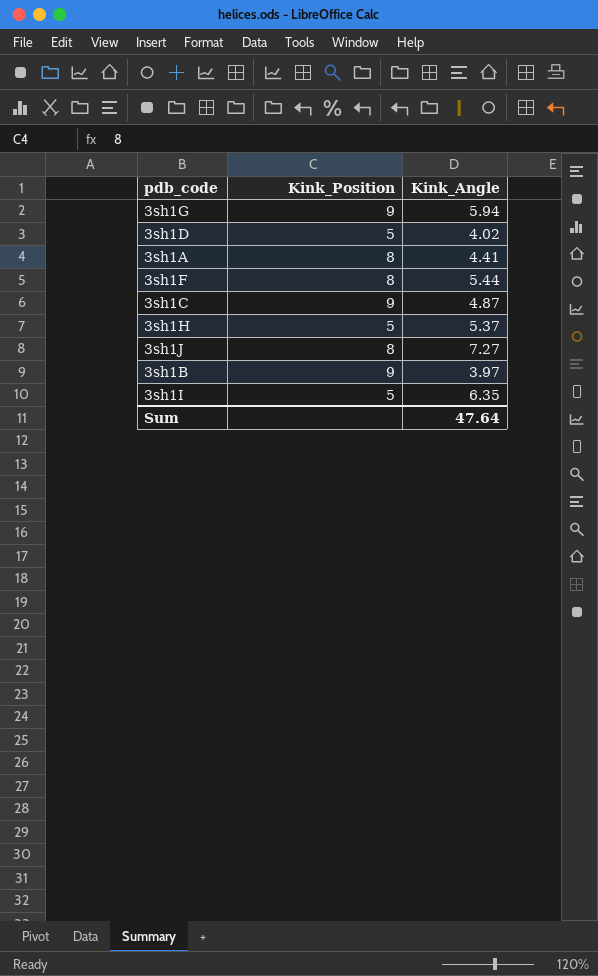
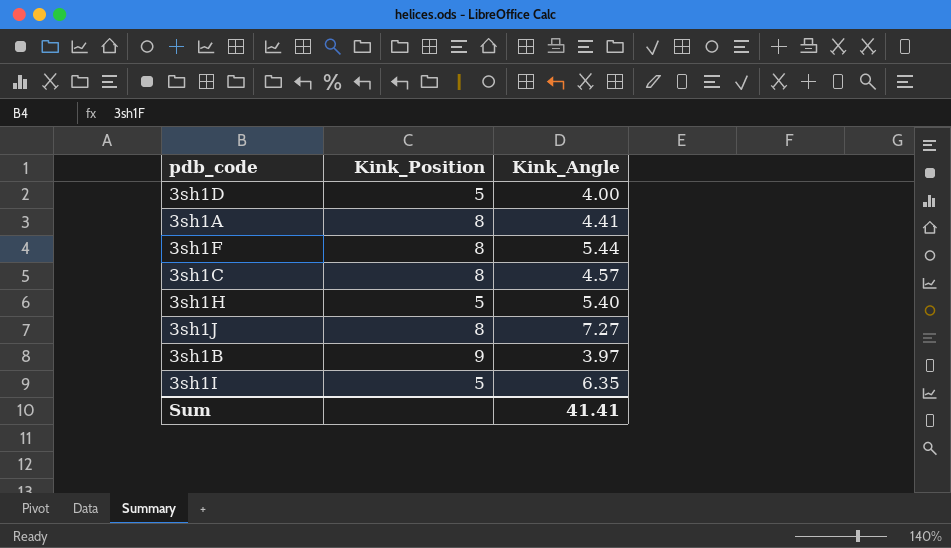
row 3sh1G: 9 | 5.94 -> none
3sh1D | Kink_Angle: 4.02 -> 4.00
3sh1C | Kink_Position: 9 -> 8
3sh1C | Kink_Angle: 4.87 -> 4.57
3sh1H | Kink_Angle: 5.37 -> 5.40
Sum | Kink_Angle: 47.64 -> 41.41

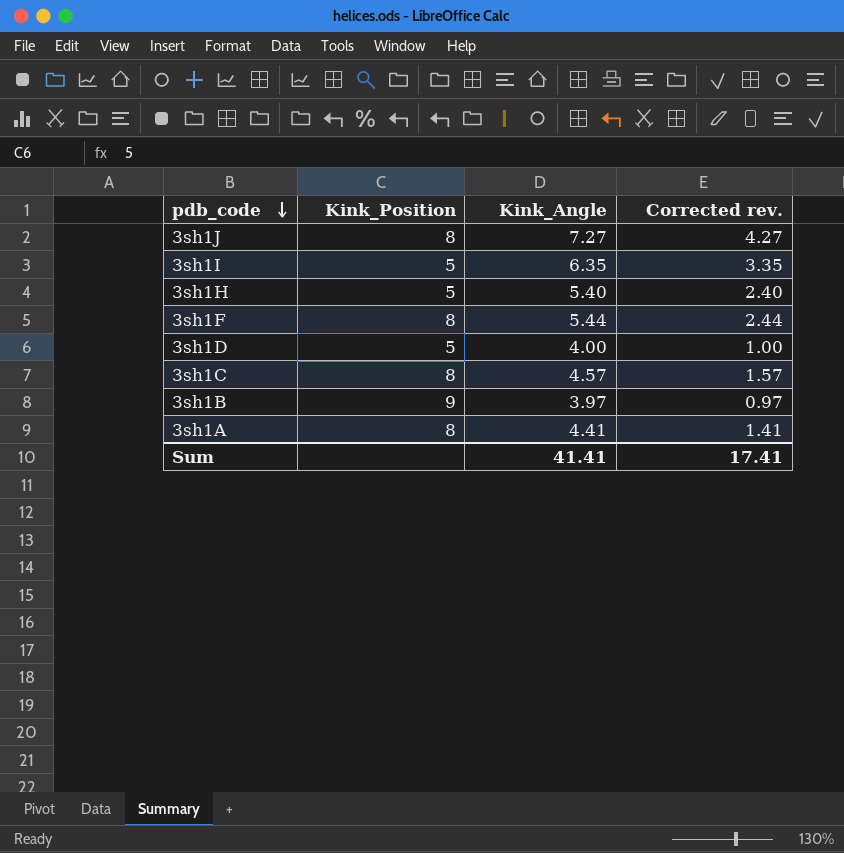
row order: none -> pdb_code descending
column Corrected rev. | formula: none -> [Kink_Angle] - 3

